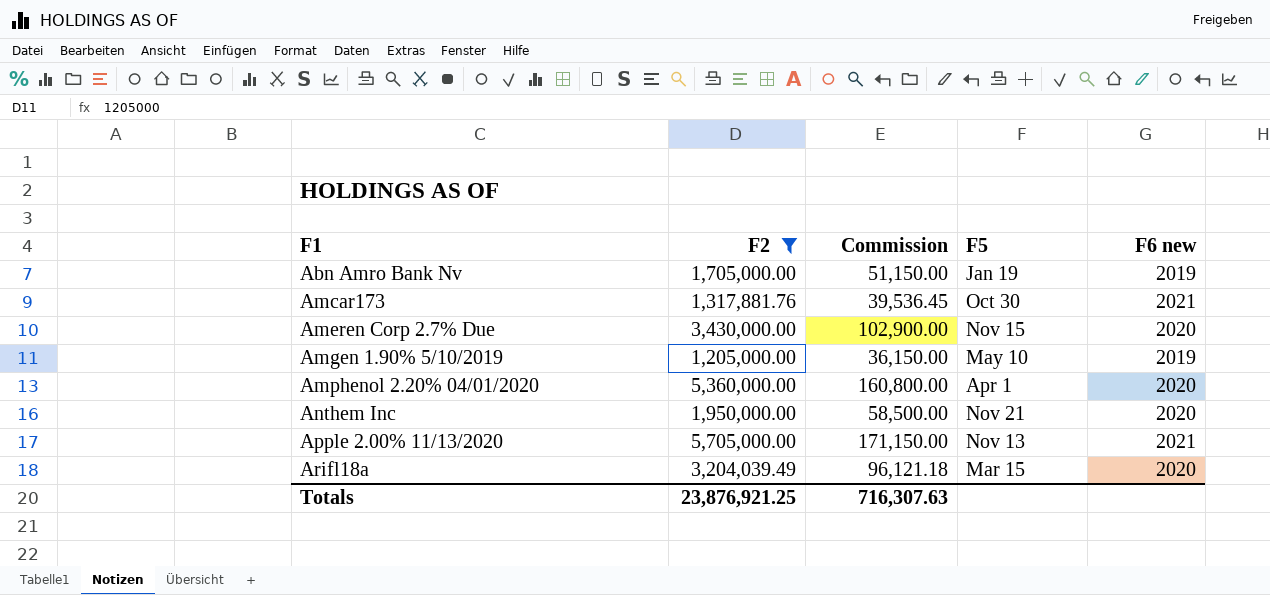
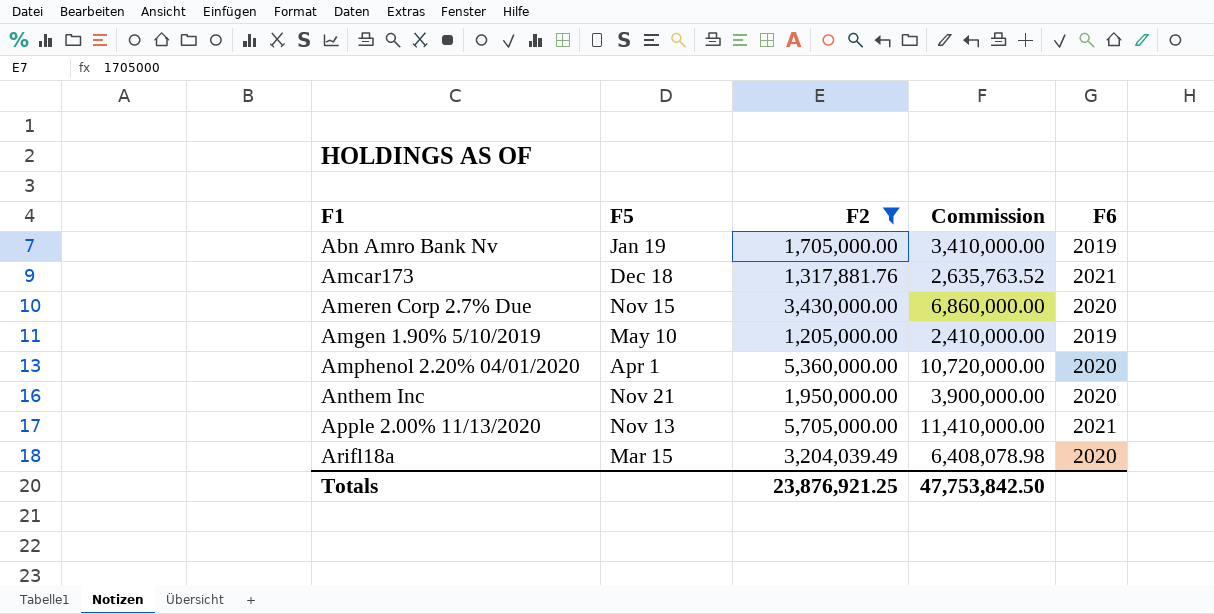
column F5 | position: 4 -> 2
column Commission | formula: [F2] * 0.03 -> [F2] * 2
column name: F6 new -> F6
Amcar173 | F5: Oct 30 -> Dec 18
Totals | Commission: 716,307.63 -> 47,753,842.50

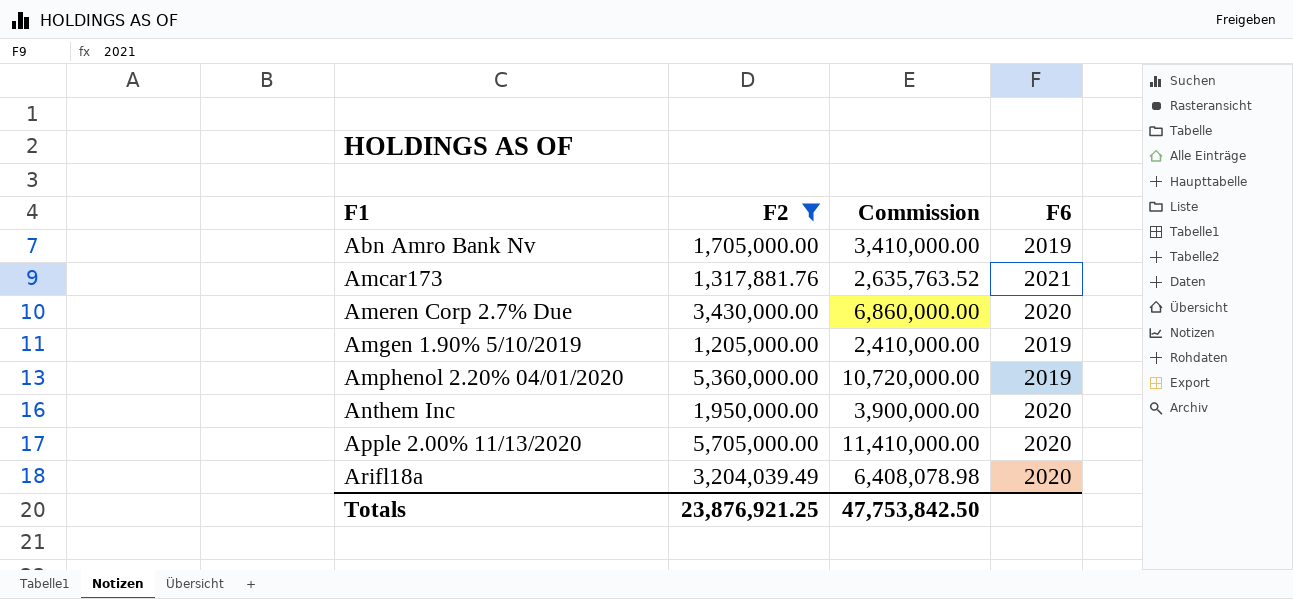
column F5 | position: 2 -> none
Amphenol 2.20% 04/01/2020 | F6: 2020 -> 2019
Apple 2.00% 11/13/2020 | F6: 2021 -> 2020

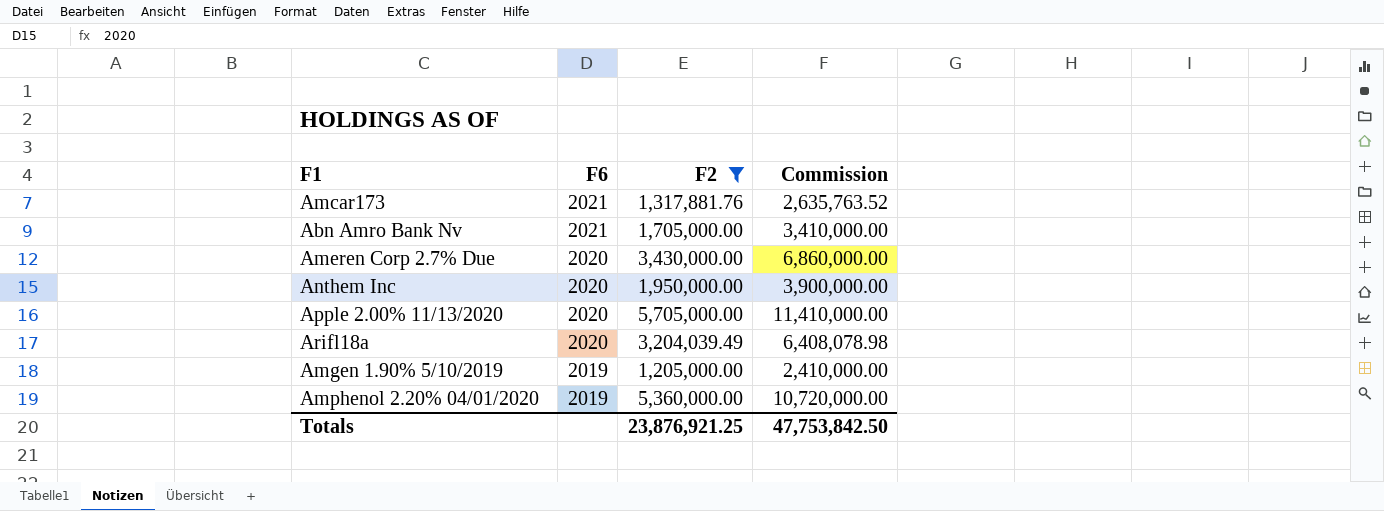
row order: F1 ascending -> F6 descending
column F6 | position: 4 -> 2
Abn Amro Bank Nv | F6: 2019 -> 2021

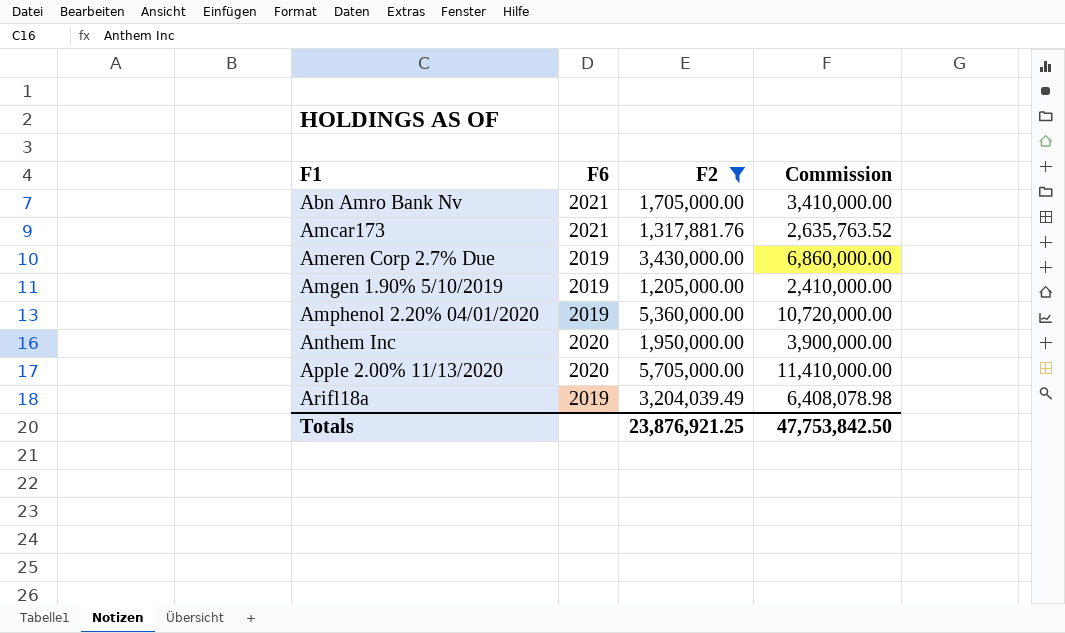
row order: F6 descending -> F1 ascending
Ameren Corp 2.7% Due | F6: 2020 -> 2019
Arifl18a | F6: 2020 -> 2019

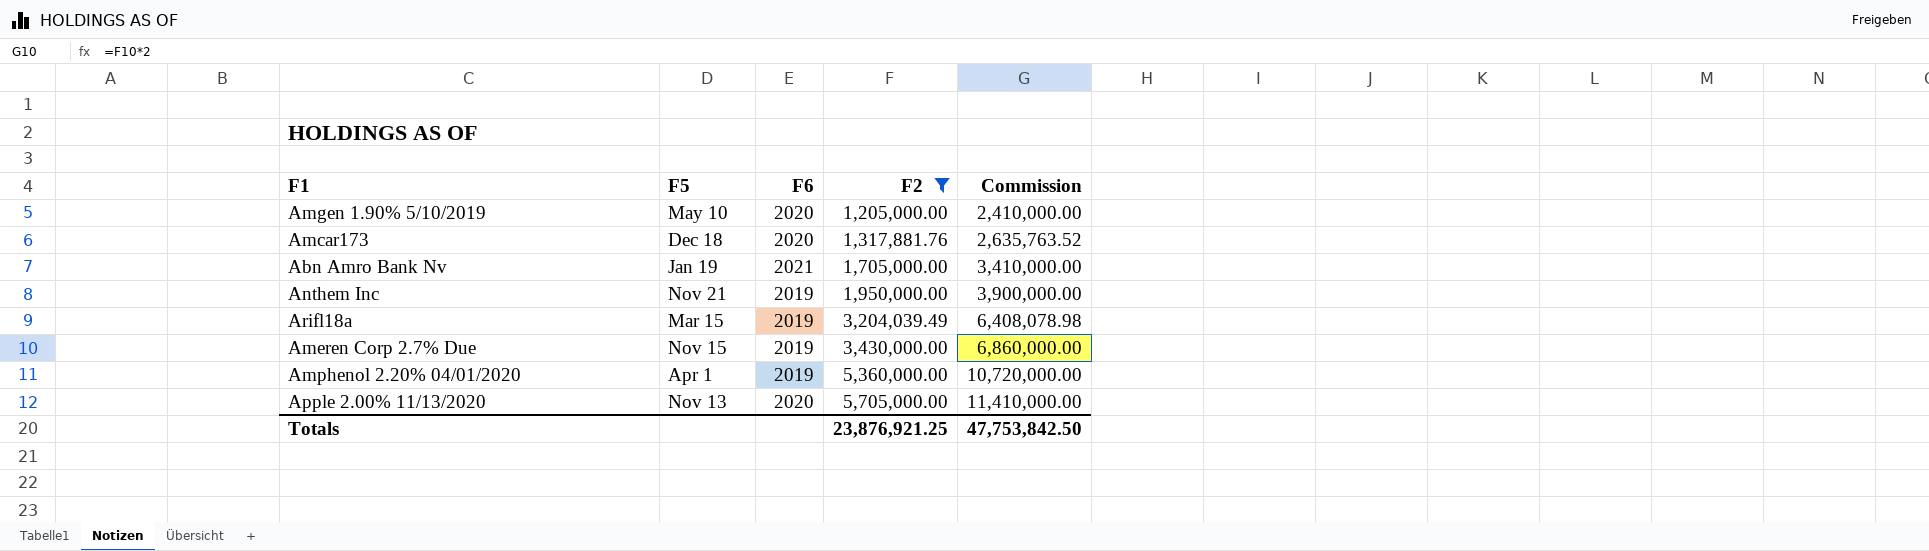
row order: F1 ascending -> F2 ascending
column F5 | position: none -> 2
Amgen 1.90% 5/10/2019 | F6: 2019 -> 2020
Amcar173 | F6: 2021 -> 2020
Anthem Inc | F6: 2020 -> 2019

